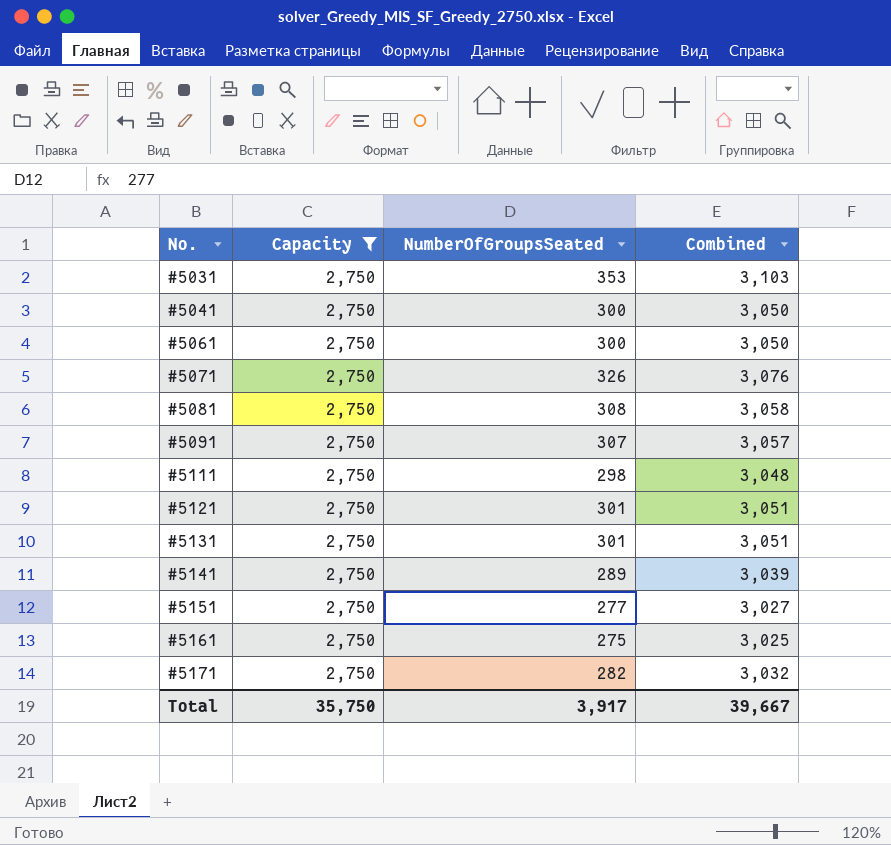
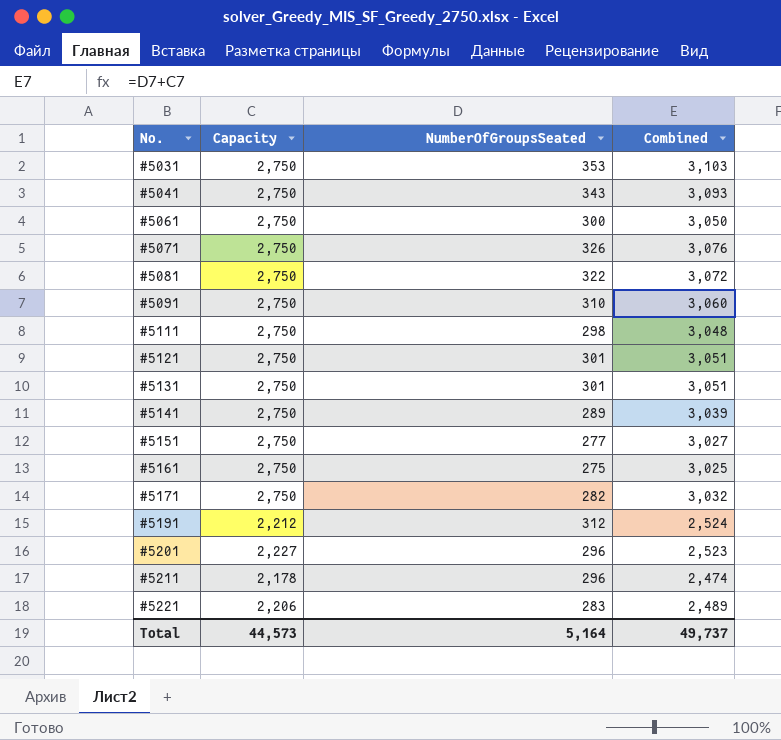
filter: Capacity = 2,750 -> none
#5041 | NumberOfGroupsSeated: 300 -> 343
#5041 | Combined: 3,050 -> 3,093
#5081 | NumberOfGroupsSeated: 308 -> 322
#5081 | Combined: 3,058 -> 3,072
#5091 | NumberOfGroupsSeated: 307 -> 310
#5091 | Combined: 3,057 -> 3,060
Total | Capacity: 35,750 -> 44,573
Total | NumberOfGroupsSeated: 3,917 -> 5,164
Total | Combined: 39,667 -> 49,737

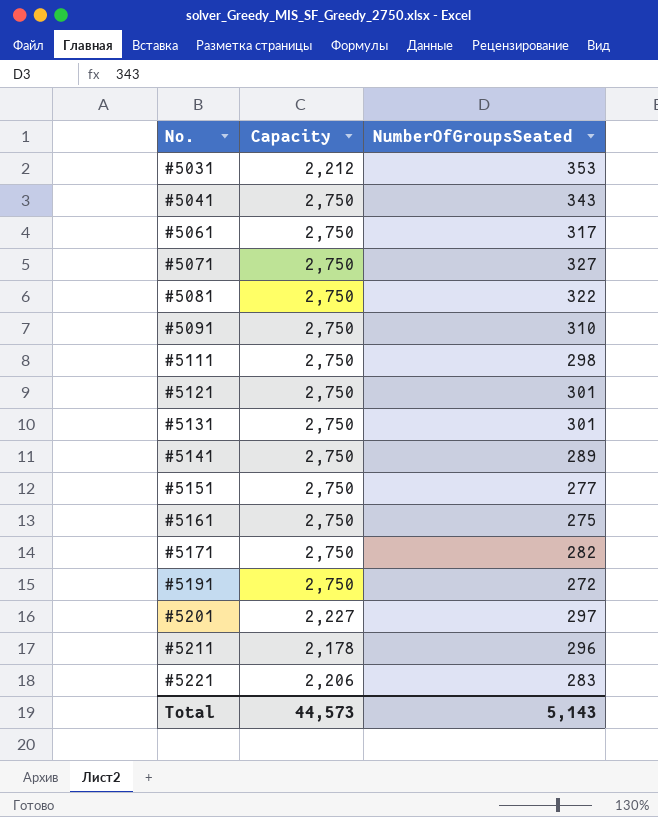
column Combined | formula: [Capacity] + [NumberOfGroupsSeated] -> none
#5031 | Capacity: 2,750 -> 2,212
#5061 | NumberOfGroupsSeated: 300 -> 317
#5071 | NumberOfGroupsSeated: 326 -> 327
#5191 | Capacity: 2,212 -> 2,750
#5191 | NumberOfGroupsSeated: 312 -> 272
#5201 | NumberOfGroupsSeated: 296 -> 297
Total | NumberOfGroupsSeated: 5,164 -> 5,143

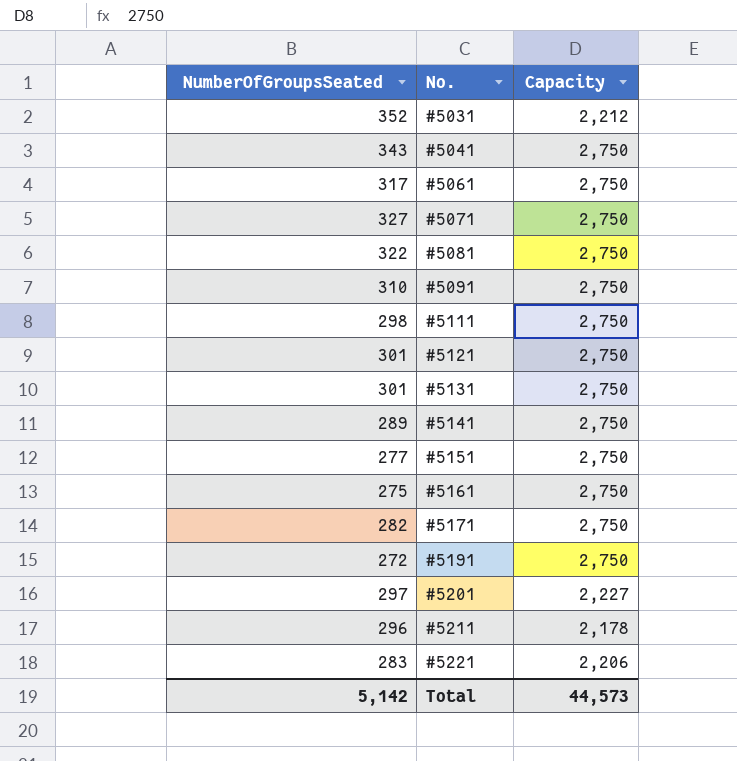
column NumberOfGroupsSeated | position: 3 -> 1
#5031 | NumberOfGroupsSeated: 353 -> 352
Total | NumberOfGroupsSeated: 5,143 -> 5,142

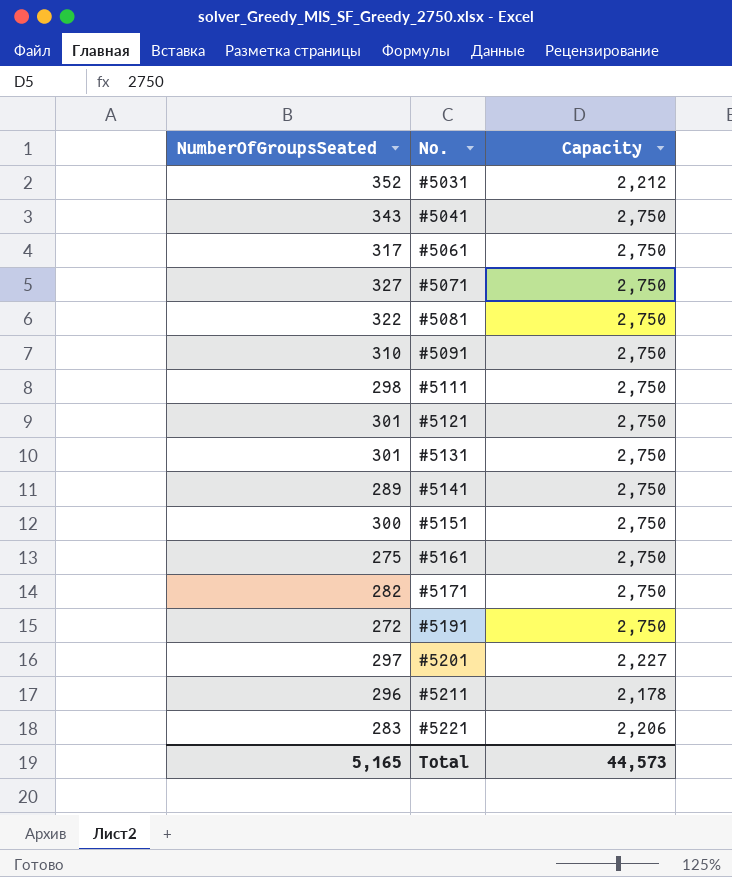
#5151 | NumberOfGroupsSeated: 277 -> 300
Total | NumberOfGroupsSeated: 5,142 -> 5,165

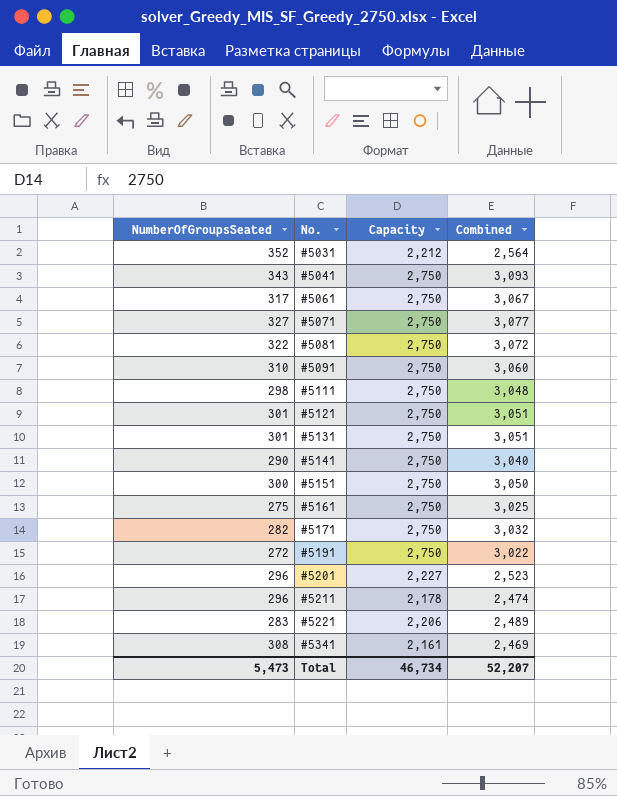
column Combined | formula: none -> [NumberOfGroupsSeated] + [Capacity]
#5141 | NumberOfGroupsSeated: 289 -> 290
#5201 | NumberOfGroupsSeated: 297 -> 296
row #5341: none -> 308 | 2,161 | 2,469
Total | NumberOfGroupsSeated: 5,165 -> 5,473
Total | Capacity: 44,573 -> 46,734

